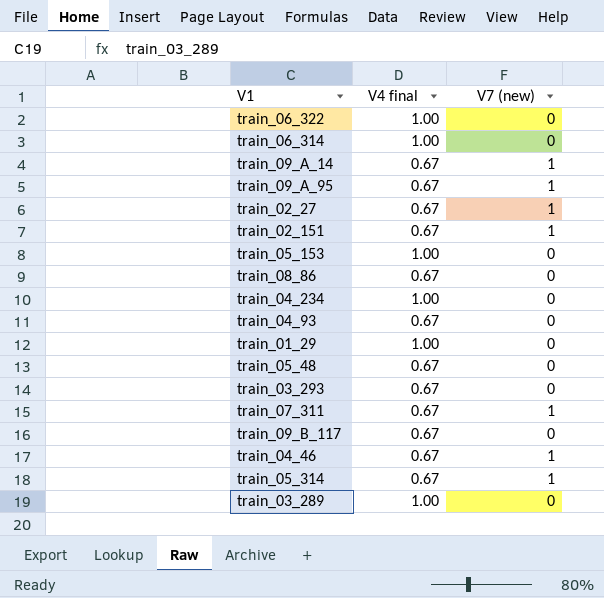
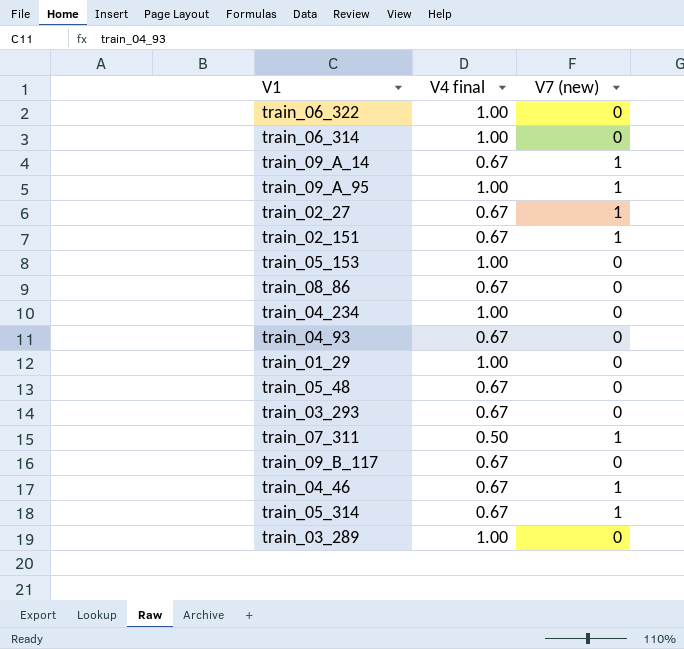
train_09_A_95 | V4 final: 0.67 -> 1.00
train_07_311 | V4 final: 0.67 -> 0.50

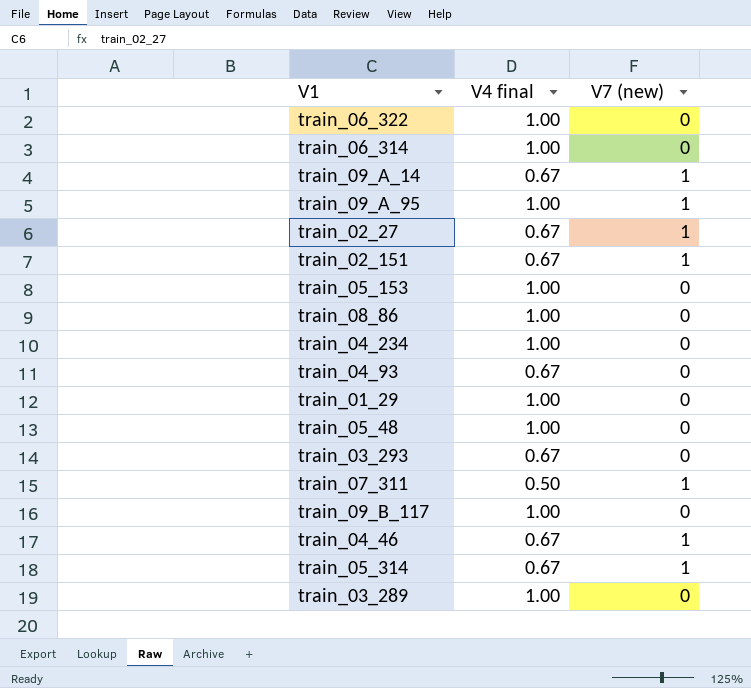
train_08_86 | V4 final: 0.67 -> 1.00
train_05_48 | V4 final: 0.67 -> 1.00
train_09_B_117 | V4 final: 0.67 -> 1.00

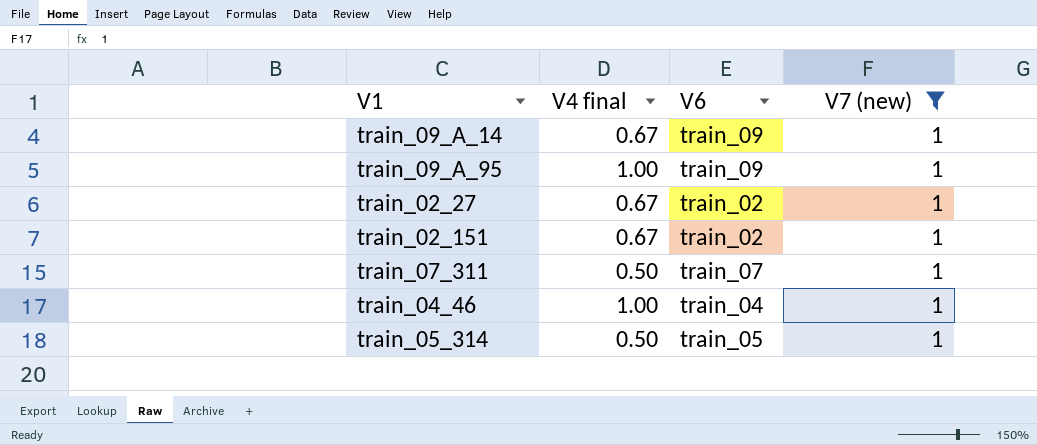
filter: none -> V7 (new) = 1
column V6 | position: none -> 3
train_04_46 | V4 final: 0.67 -> 1.00
train_05_314 | V4 final: 0.67 -> 0.50

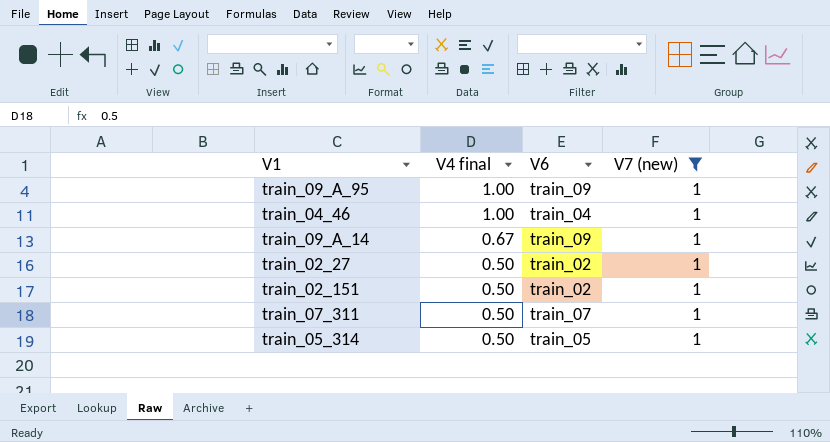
row order: none -> V4 final descending
train_02_27 | V4 final: 0.67 -> 0.50
train_02_151 | V4 final: 0.67 -> 0.50

